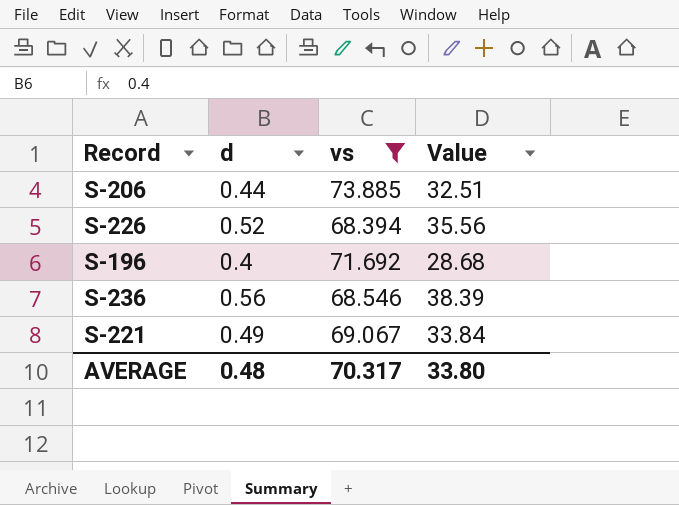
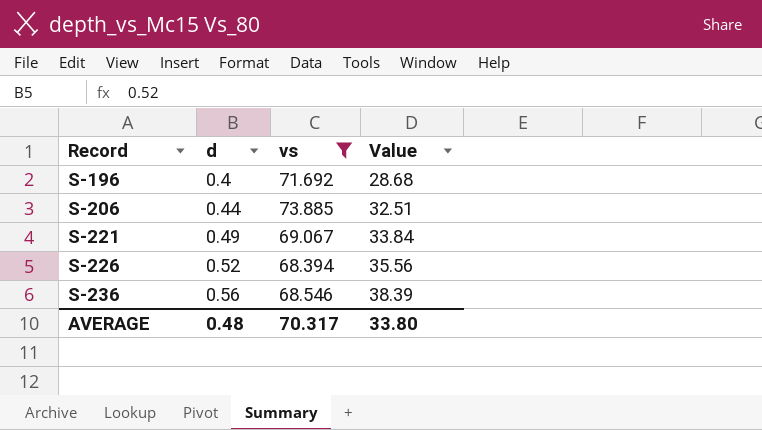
row order: none -> Record ascending

